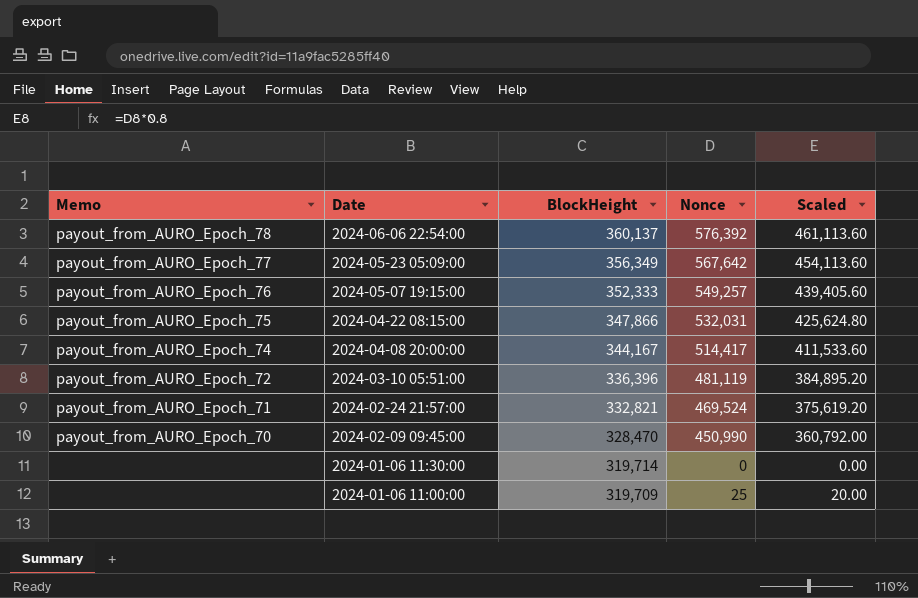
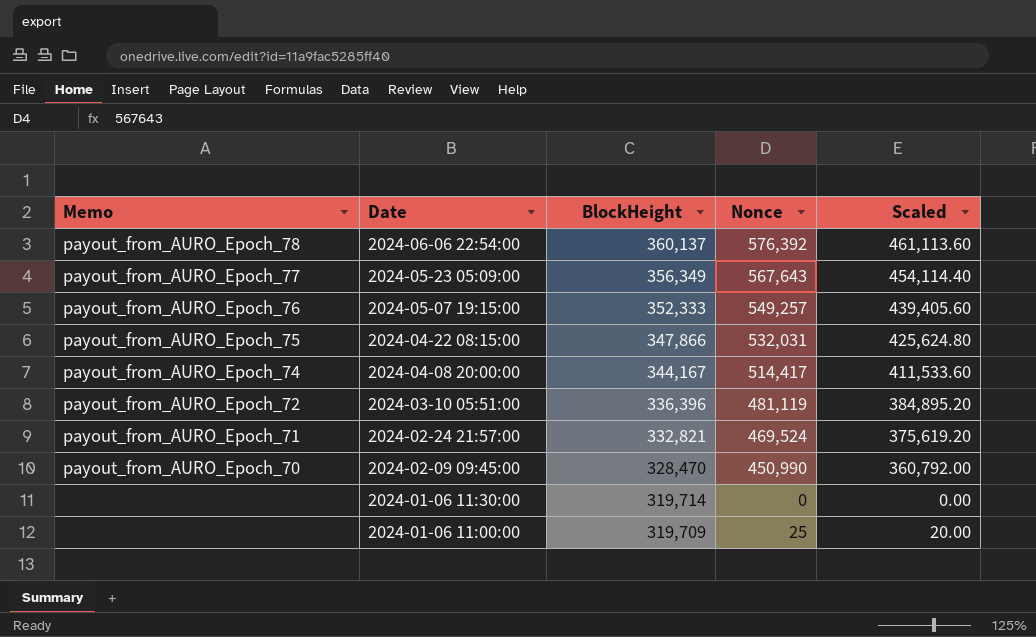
2024-05-23 05:09:00 | Nonce: 567,642 -> 567,643
2024-05-23 05:09:00 | Scaled: 454,113.60 -> 454,114.40

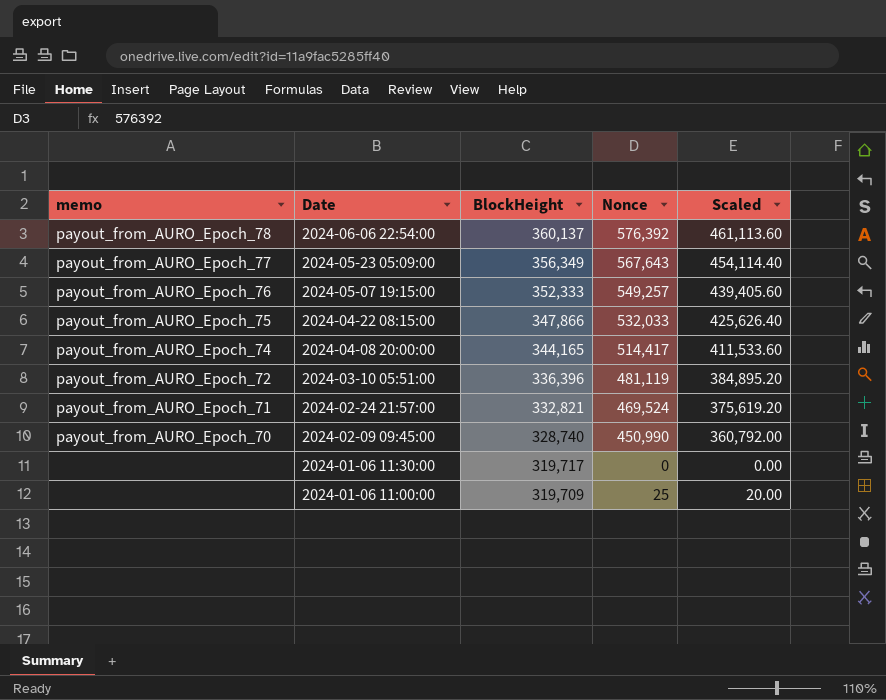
column name: Memo -> memo
2024-04-22 08:15:00 | Nonce: 532,031 -> 532,033
2024-04-22 08:15:00 | Scaled: 425,624.80 -> 425,626.40
2024-04-08 20:00:00 | BlockHeight: 344,167 -> 344,165
2024-02-09 09:45:00 | BlockHeight: 328,470 -> 328,740
2024-01-06 11:30:00 | BlockHeight: 319,714 -> 319,717

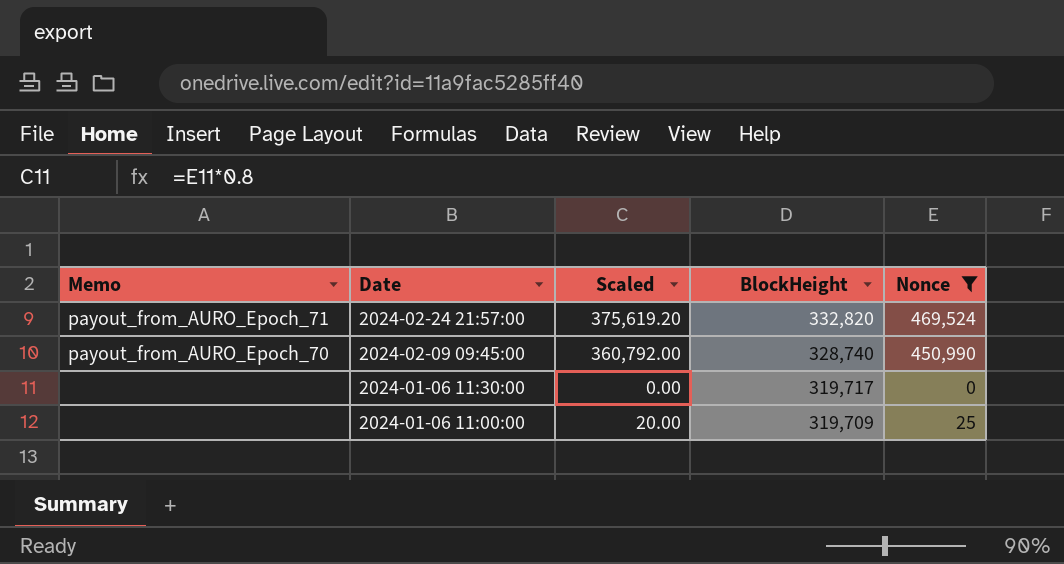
filter: none -> Nonce <= 469,524
column name: memo -> Memo
column Scaled | position: 5 -> 3
2024-02-24 21:57:00 | BlockHeight: 332,821 -> 332,820

